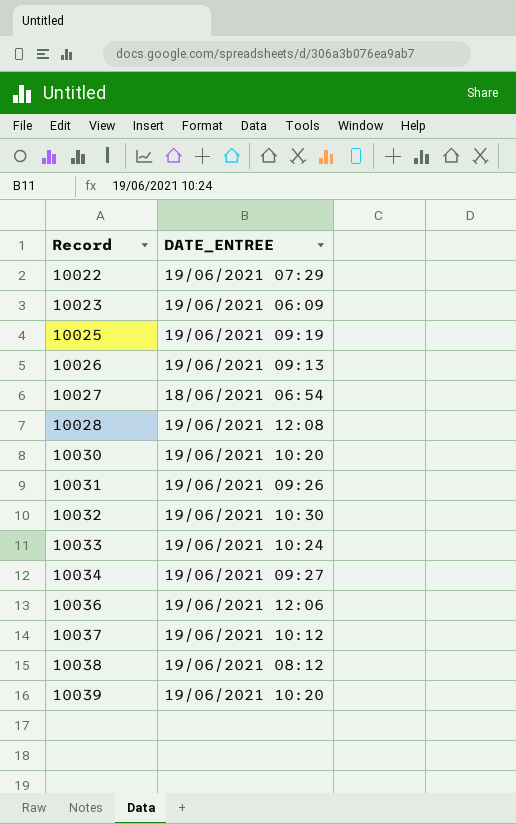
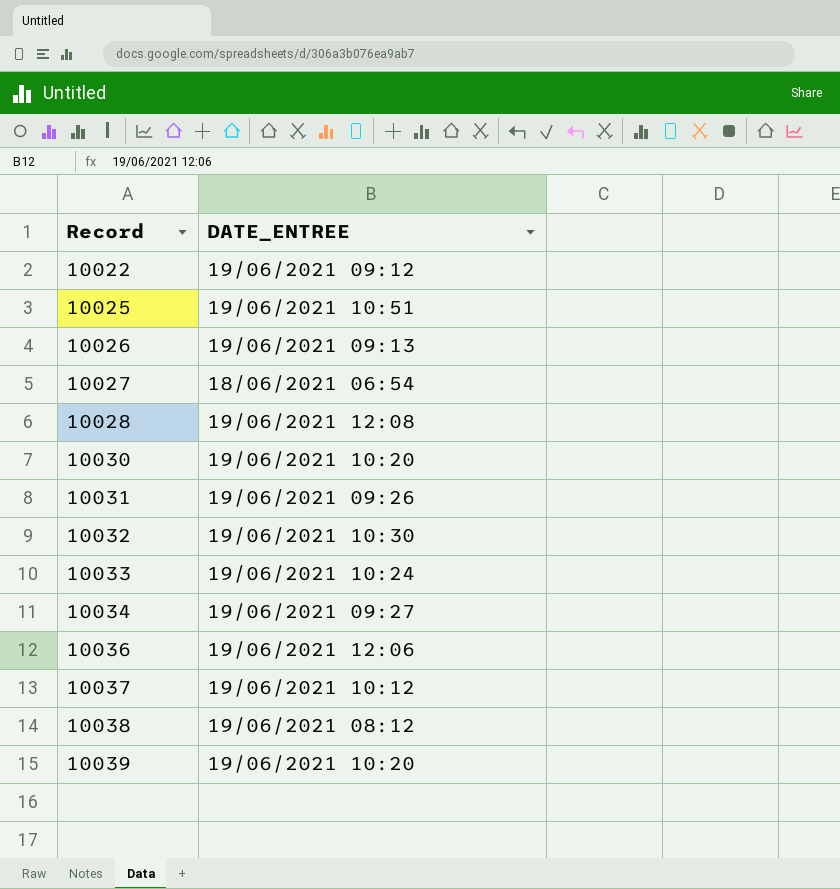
row 10023: 19/06/2021 06:09 -> none
10022 | DATE_ENTREE: 19/06/2021 07:29 -> 19/06/2021 09:12
10025 | DATE_ENTREE: 19/06/2021 09:19 -> 19/06/2021 10:51

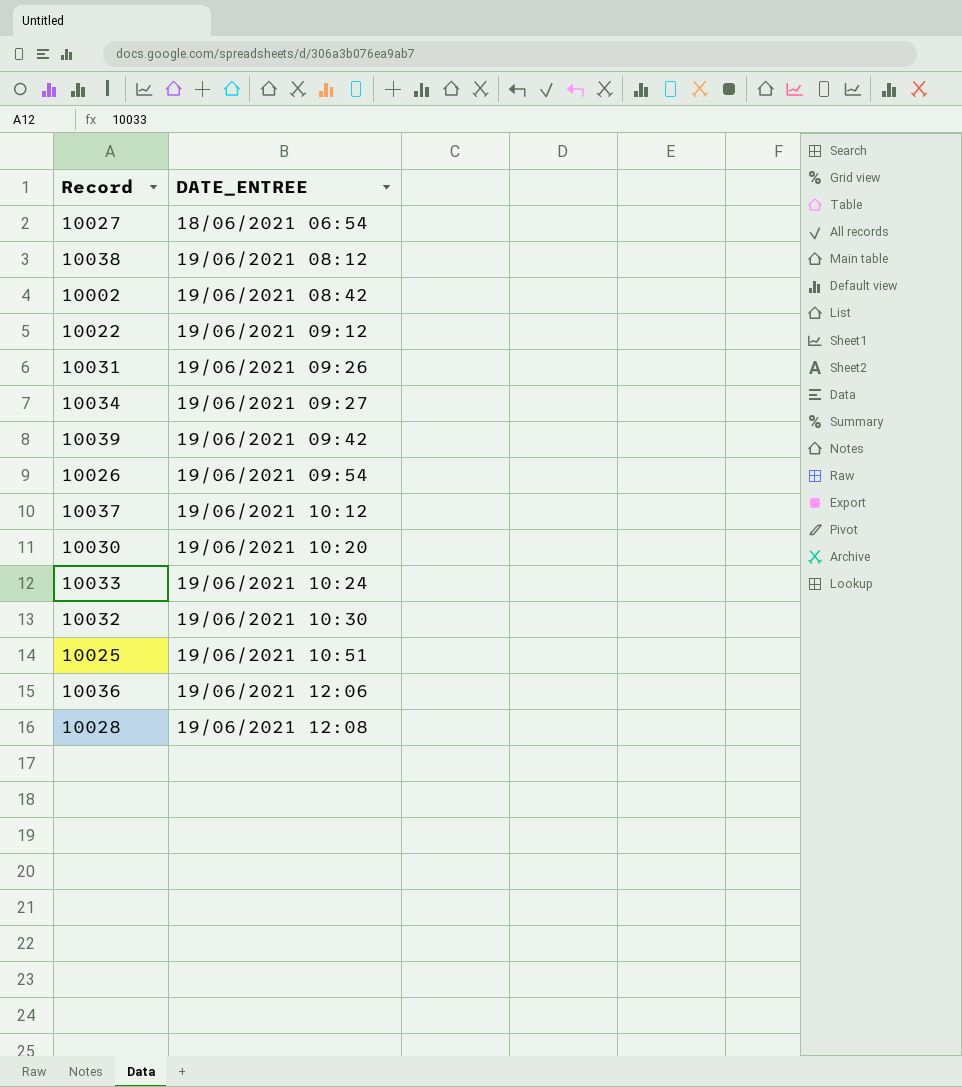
row order: Record ascending -> DATE_ENTREE ascending
row 10002: none -> 19/06/2021 08:42
10039 | DATE_ENTREE: 19/06/2021 10:20 -> 19/06/2021 09:42
10026 | DATE_ENTREE: 19/06/2021 09:13 -> 19/06/2021 09:54

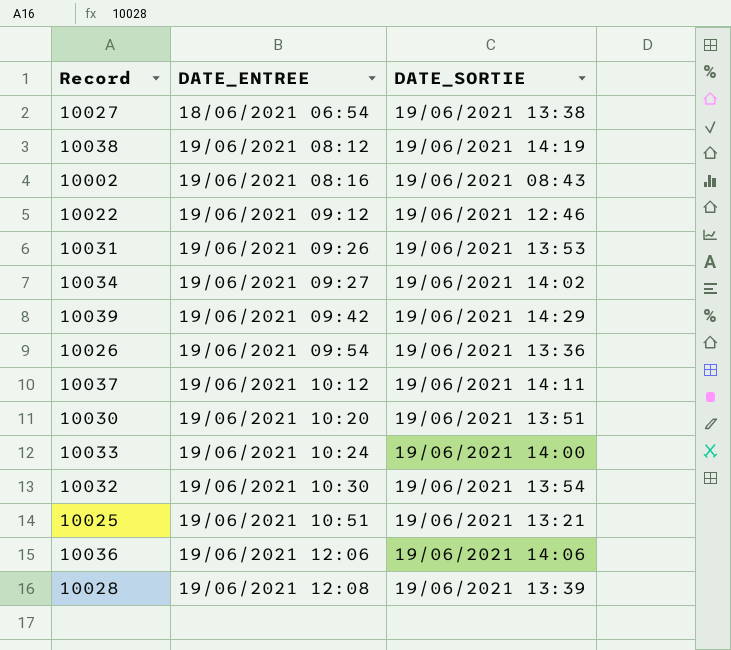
column DATE_SORTIE | position: none -> 3
10002 | DATE_ENTREE: 19/06/2021 08:42 -> 19/06/2021 08:16

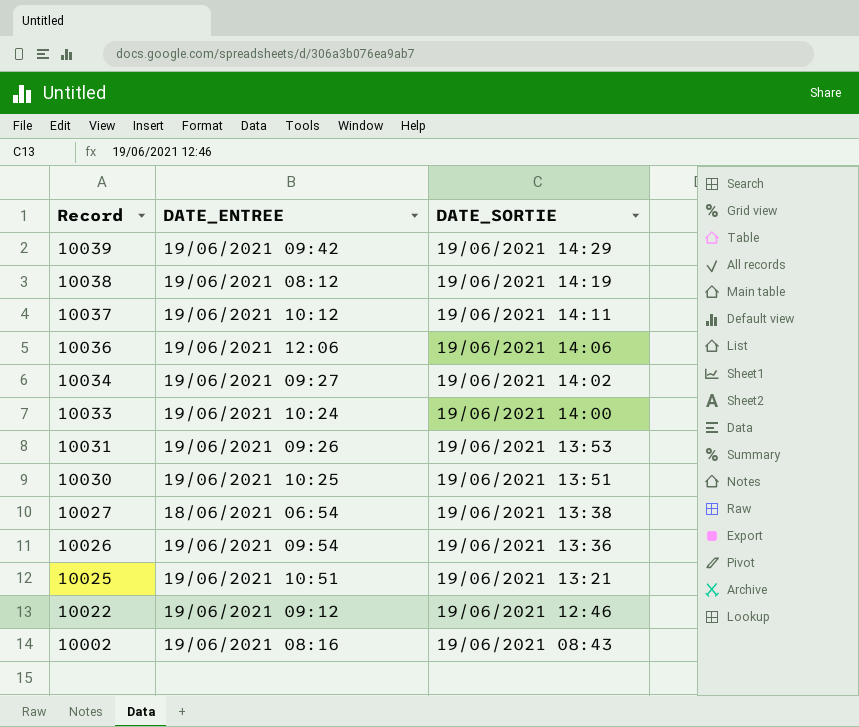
row order: DATE_ENTREE ascending -> Record descending
row 10032: 19/06/2021 10:30 | 19/06/2021 13:54 -> none
row 10028: 19/06/2021 12:08 | 19/06/2021 13:39 -> none
10030 | DATE_ENTREE: 19/06/2021 10:20 -> 19/06/2021 10:25

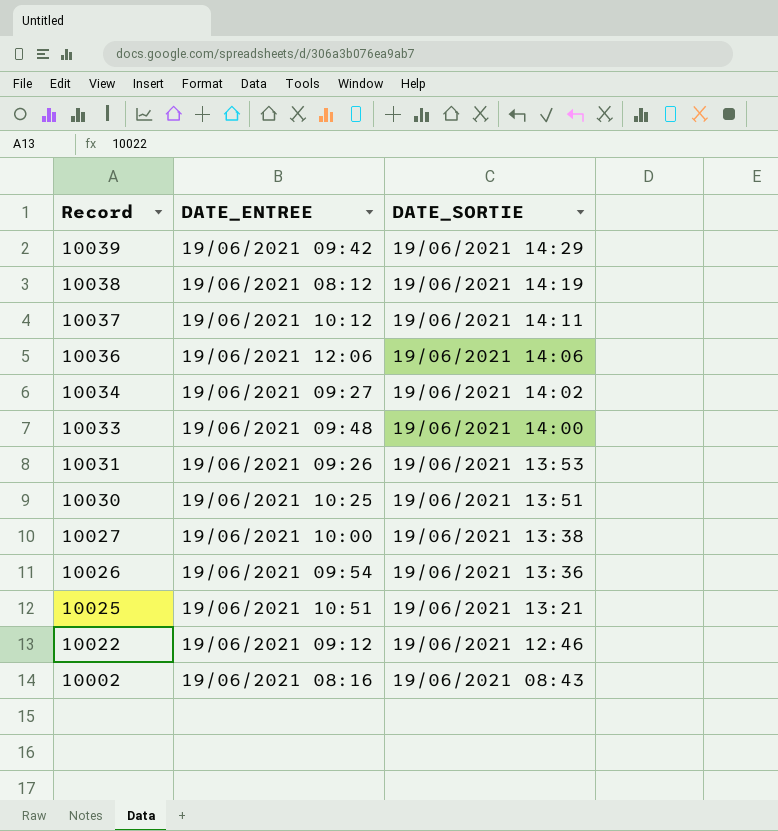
10033 | DATE_ENTREE: 19/06/2021 10:24 -> 19/06/2021 09:48
10027 | DATE_ENTREE: 18/06/2021 06:54 -> 19/06/2021 10:00

